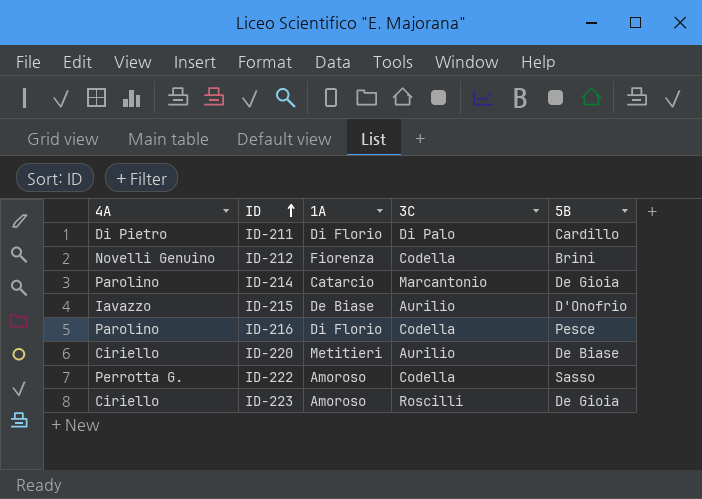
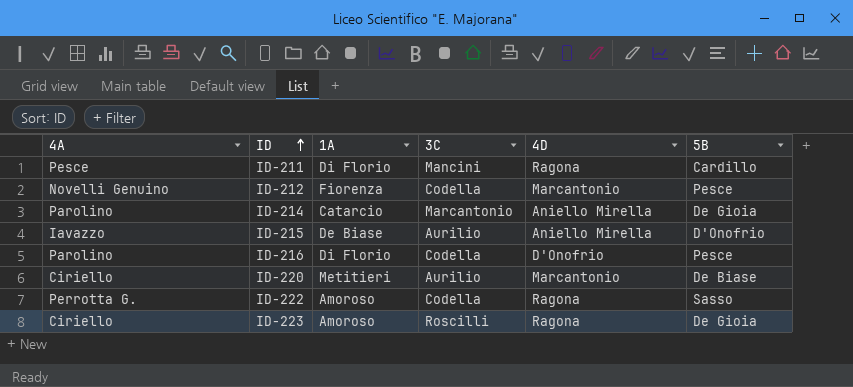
column 4D | position: none -> 5
ID-211 | 4A: Di Pietro -> Pesce
ID-211 | 3C: Di Palo -> Mancini
ID-212 | 5B: Brini -> Pesce

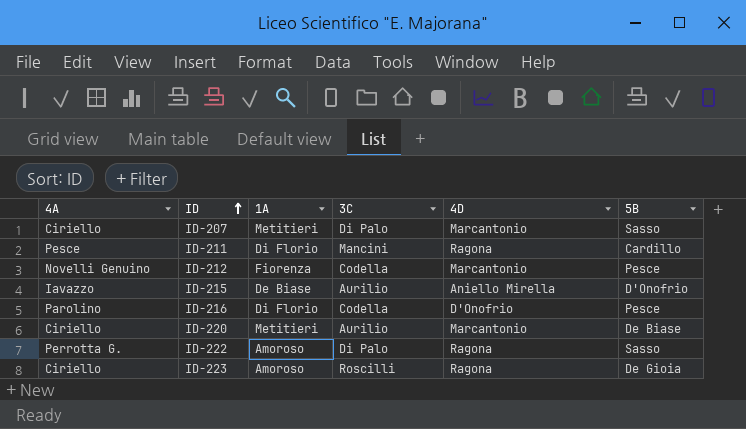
row ID-214: Parolino | Catarcio | Marcantonio | Aniello Mirella | De Gioia -> none
row ID-207: none -> Ciriello | Metitieri | Di Palo | Marcantonio | Sasso
ID-222 | 3C: Codella -> Di Palo

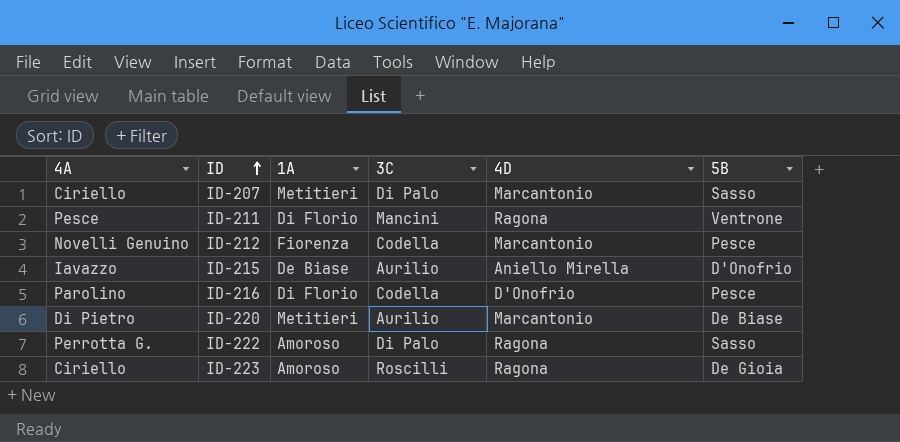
ID-211 | 5B: Cardillo -> Ventrone
ID-220 | 4A: Ciriello -> Di Pietro

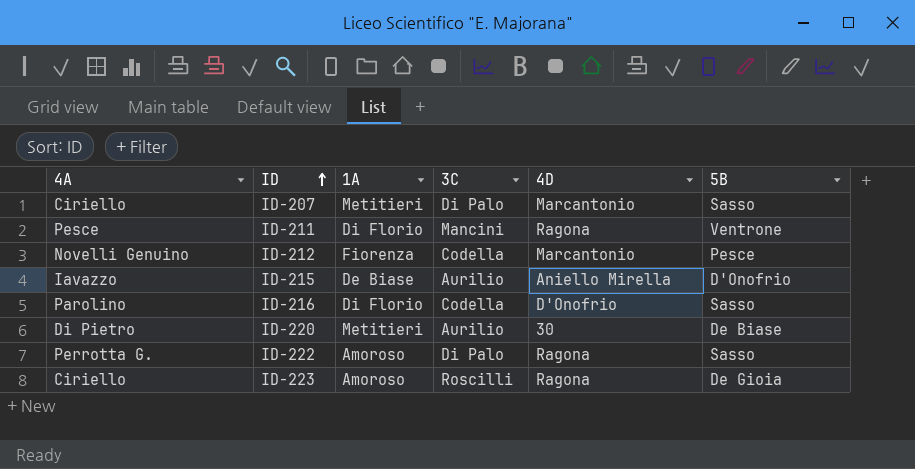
ID-216 | 5B: Pesce -> Sasso
ID-220 | 4D: Marcantonio -> 30

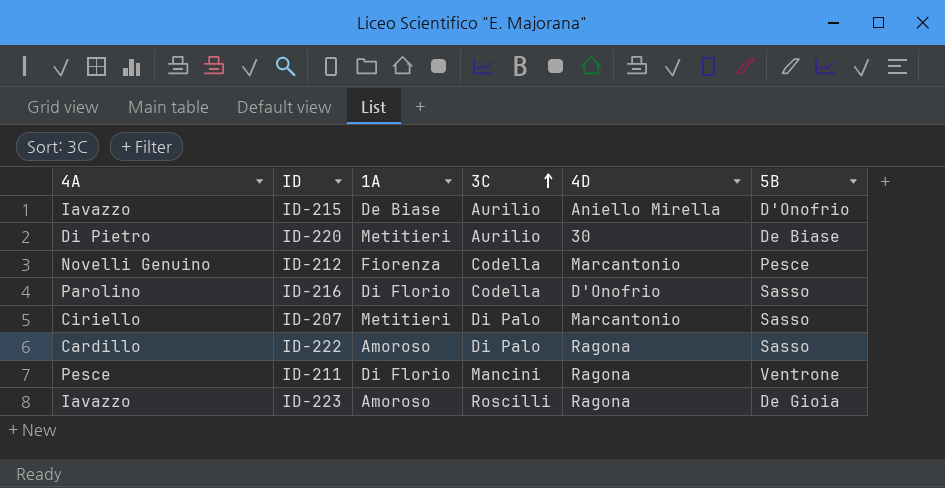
row order: ID ascending -> 3C ascending
ID-222 | 4A: Perrotta G. -> Cardillo
ID-223 | 4A: Ciriello -> Iavazzo

